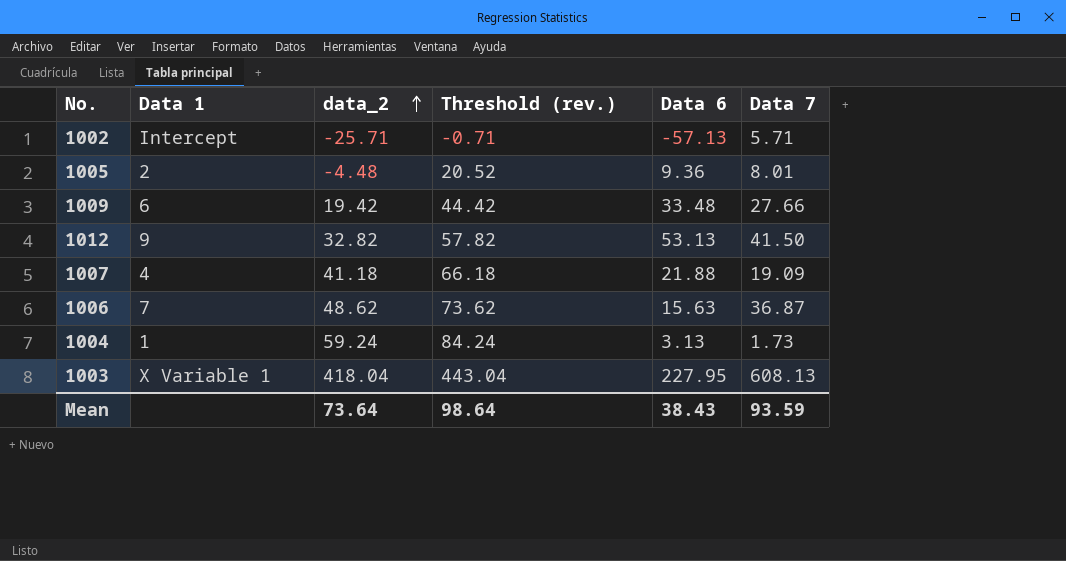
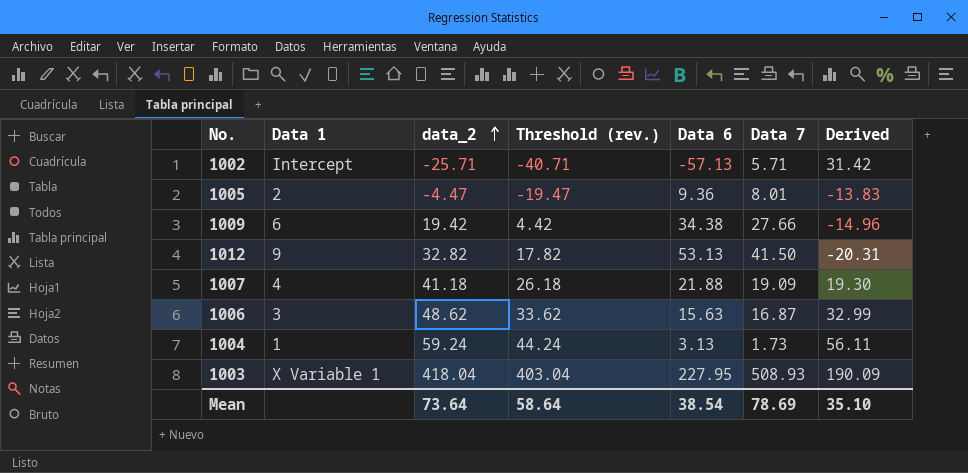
column Threshold (rev.) | formula: [data_2] + 25 -> [data_2] - 15
column Derived | formula: none -> [data_2] - [Data 6]
1005 | data_2: -4.48 -> -4.47
1009 | Data 6: 33.48 -> 34.38
1006 | Data 1: 7 -> 3
1006 | Data 7: 36.87 -> 16.87
1003 | Data 7: 608.13 -> 508.93
Mean | Threshold (rev.): 98.64 -> 58.64
Mean | Data 6: 38.43 -> 38.54
Mean | Data 7: 93.59 -> 78.69

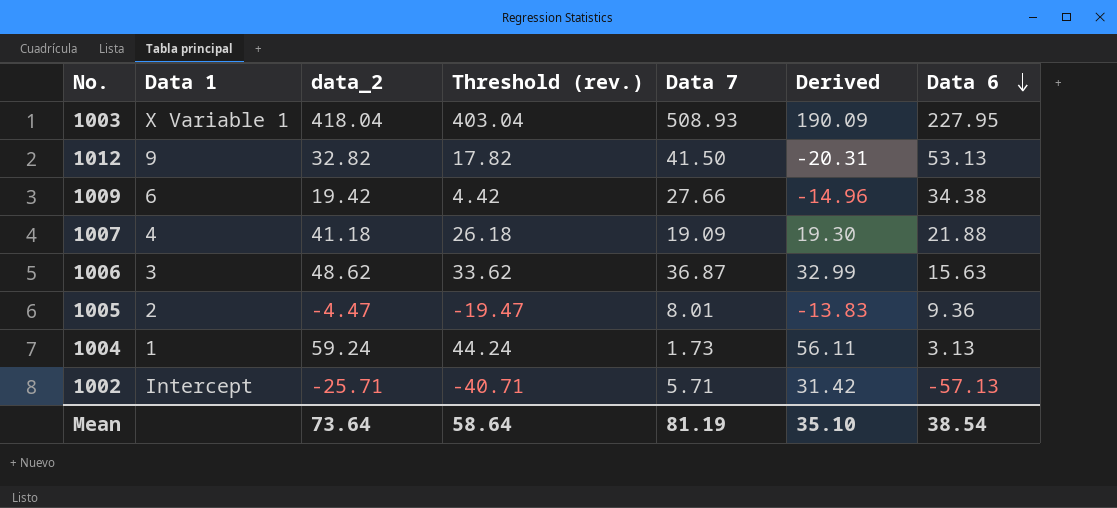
row order: data_2 ascending -> Data 6 descending
column Data 6 | position: 5 -> 7
1006 | Data 7: 16.87 -> 36.87
Mean | Data 7: 78.69 -> 81.19

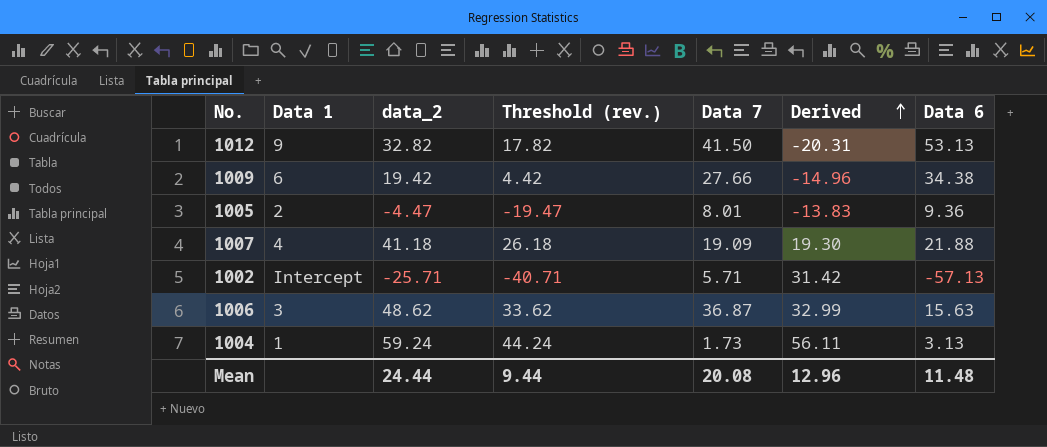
row order: Data 6 descending -> Derived ascending
row 1003: X Variable 1 | 418.04 | 403.04 | 508.93 | 190.09 | 227.95 -> none
Mean | data_2: 73.64 -> 24.44
Mean | Threshold (rev.): 58.64 -> 9.44
Mean | Data 7: 81.19 -> 20.08
Mean | Derived: 35.10 -> 12.96
Mean | Data 6: 38.54 -> 11.48

